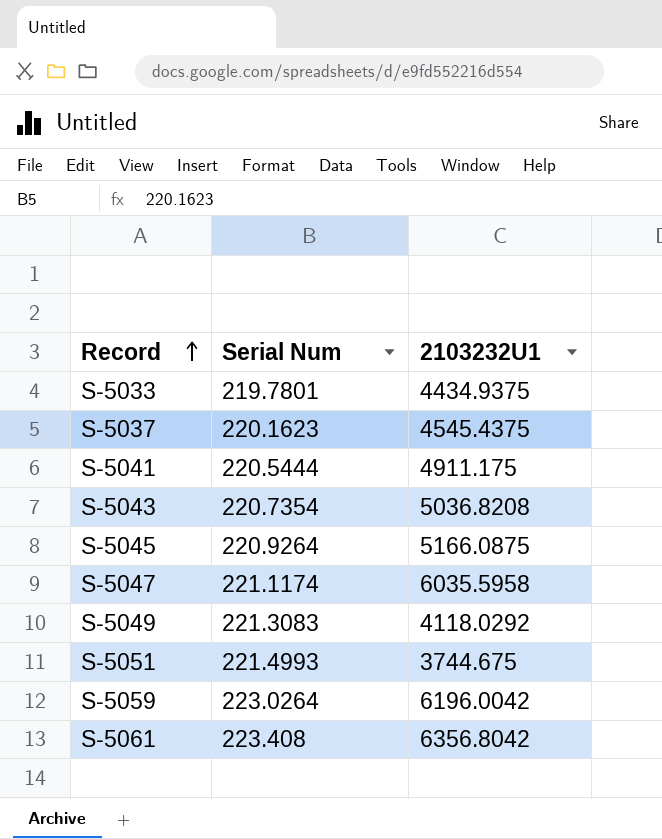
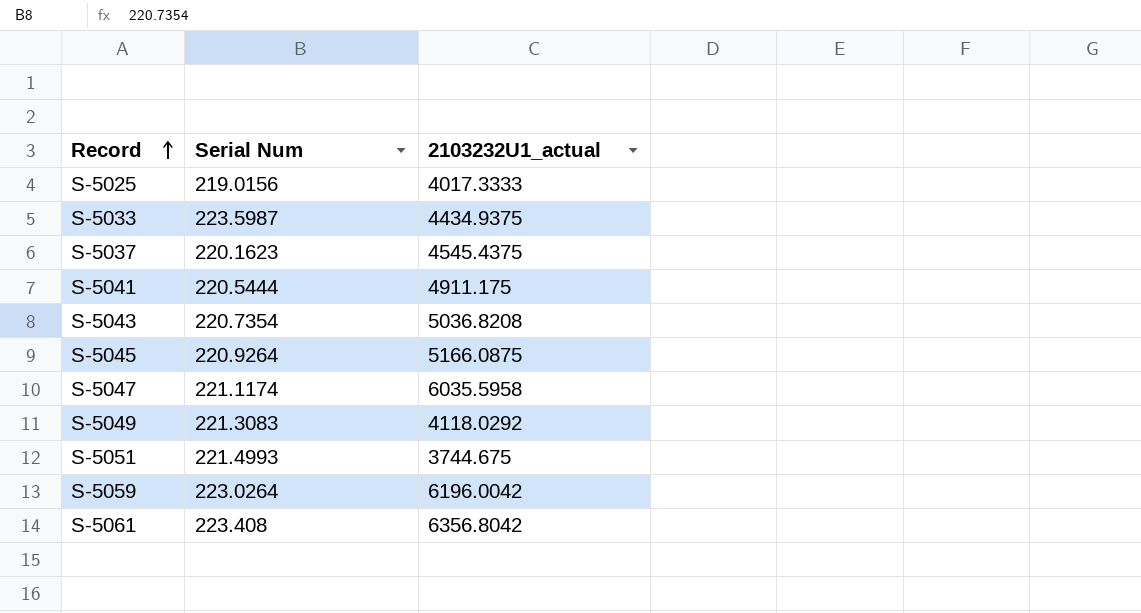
column name: 2103232U1 -> 2103232U1_actual
row S-5025: none -> 219.0156 | 4017.3333
S-5033 | Serial Num: 219.7801 -> 223.5987

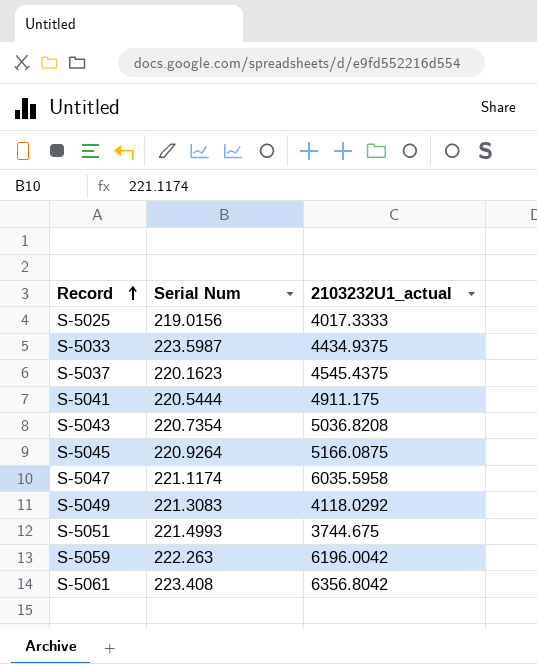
S-5059 | Serial Num: 223.0264 -> 222.263

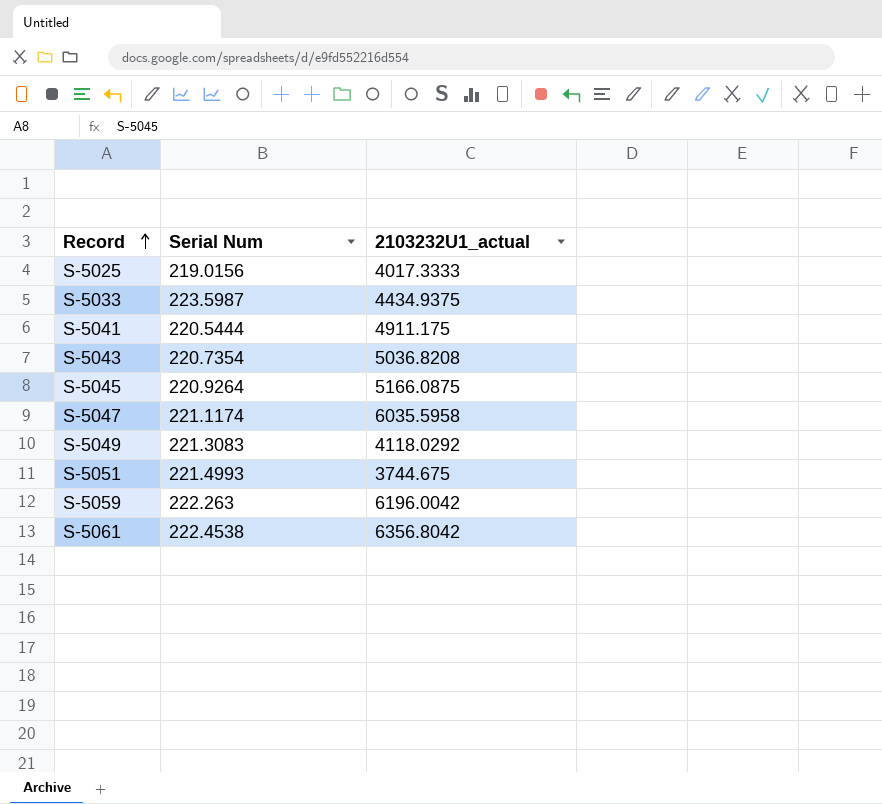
row S-5037: 220.1623 | 4545.4375 -> none
S-5061 | Serial Num: 223.408 -> 222.4538

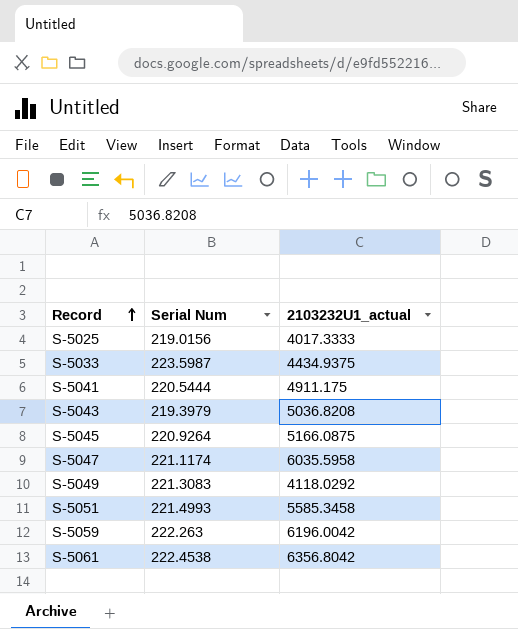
S-5043 | Serial Num: 220.7354 -> 219.3979
S-5051 | 2103232U1_actual: 3744.675 -> 5585.3458

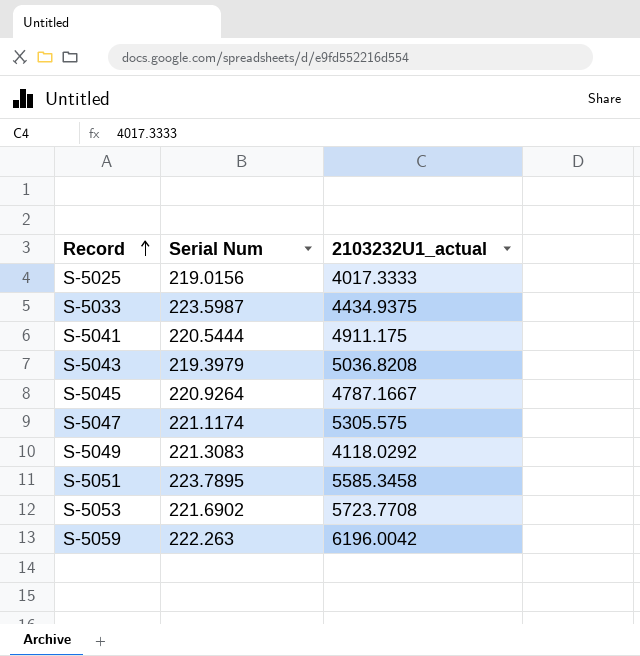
row S-5061: 222.4538 | 6356.8042 -> none
S-5045 | 2103232U1_actual: 5166.0875 -> 4787.1667
S-5047 | 2103232U1_actual: 6035.5958 -> 5305.575
S-5051 | Serial Num: 221.4993 -> 223.7895
row S-5053: none -> 221.6902 | 5723.7708

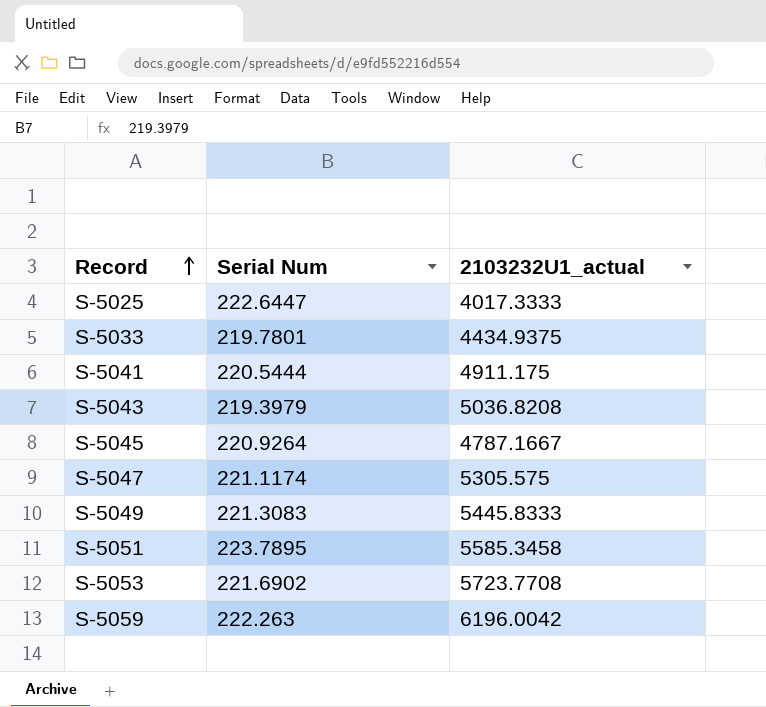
S-5025 | Serial Num: 219.0156 -> 222.6447
S-5033 | Serial Num: 223.5987 -> 219.7801
S-5049 | 2103232U1_actual: 4118.0292 -> 5445.8333

